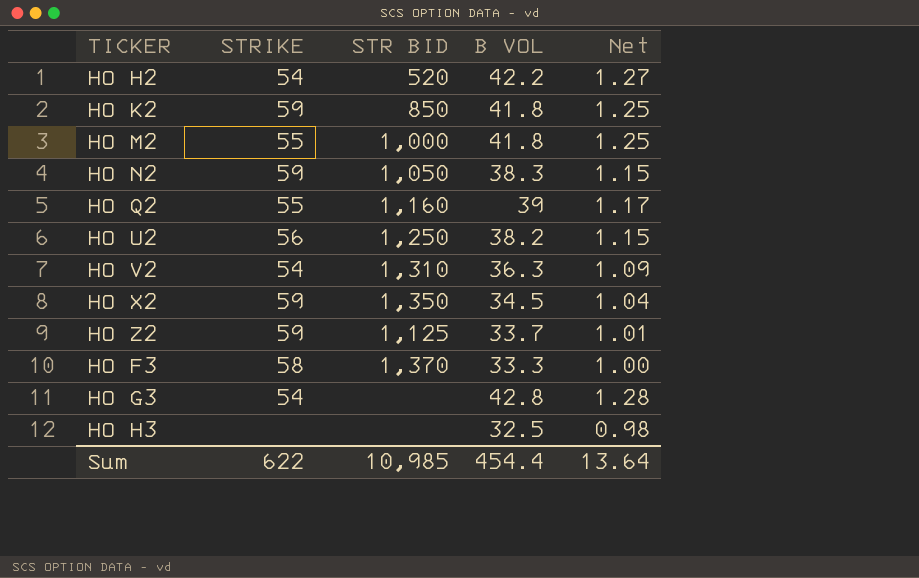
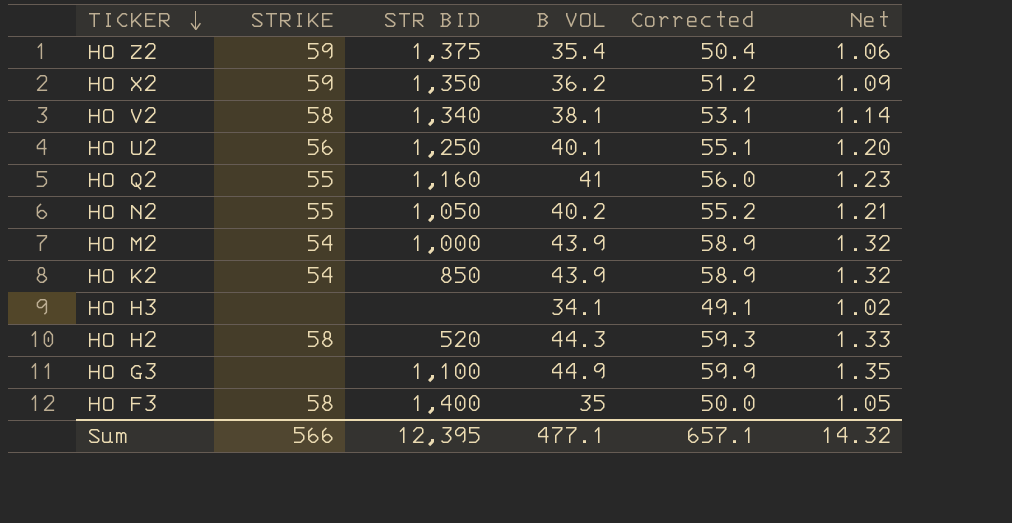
row order: none -> TICKER descending
column Corrected | formula: none -> [B VOL] + 15
HO Z2 | STR BID: 1,125 -> 1,375
HO Z2 | B VOL: 33.7 -> 35.4
HO Z2 | Net: 1.01 -> 1.06
HO X2 | B VOL: 34.5 -> 36.2
HO X2 | Net: 1.04 -> 1.09
HO V2 | STRIKE: 54 -> 58
HO V2 | STR BID: 1,310 -> 1,340
HO V2 | B VOL: 36.3 -> 38.1
HO V2 | Net: 1.09 -> 1.14
HO U2 | B VOL: 38.2 -> 40.1
HO U2 | Net: 1.15 -> 1.20
HO Q2 | B VOL: 39 -> 41
HO Q2 | Net: 1.17 -> 1.23
HO N2 | STRIKE: 59 -> 55
HO N2 | B VOL: 38.3 -> 40.2
HO N2 | Net: 1.15 -> 1.21
HO M2 | STRIKE: 55 -> 54
HO M2 | B VOL: 41.8 -> 43.9
HO M2 | Net: 1.25 -> 1.32
HO K2 | STRIKE: 59 -> 54
HO K2 | B VOL: 41.8 -> 43.9
HO K2 | Net: 1.25 -> 1.32
HO H3 | B VOL: 32.5 -> 34.1
HO H3 | Net: 0.98 -> 1.02
HO H2 | STRIKE: 54 -> 58
HO H2 | B VOL: 42.2 -> 44.3
HO H2 | Net: 1.27 -> 1.33
HO G3 | STRIKE: 54 -> none
HO G3 | STR BID: none -> 1,100
HO G3 | B VOL: 42.8 -> 44.9
HO G3 | Net: 1.28 -> 1.35
HO F3 | STR BID: 1,370 -> 1,400
HO F3 | B VOL: 33.3 -> 35
HO F3 | Net: 1.00 -> 1.05
Sum | STRIKE: 622 -> 566
Sum | STR BID: 10,985 -> 12,395
Sum | B VOL: 454.4 -> 477.1
Sum | Net: 13.64 -> 14.32

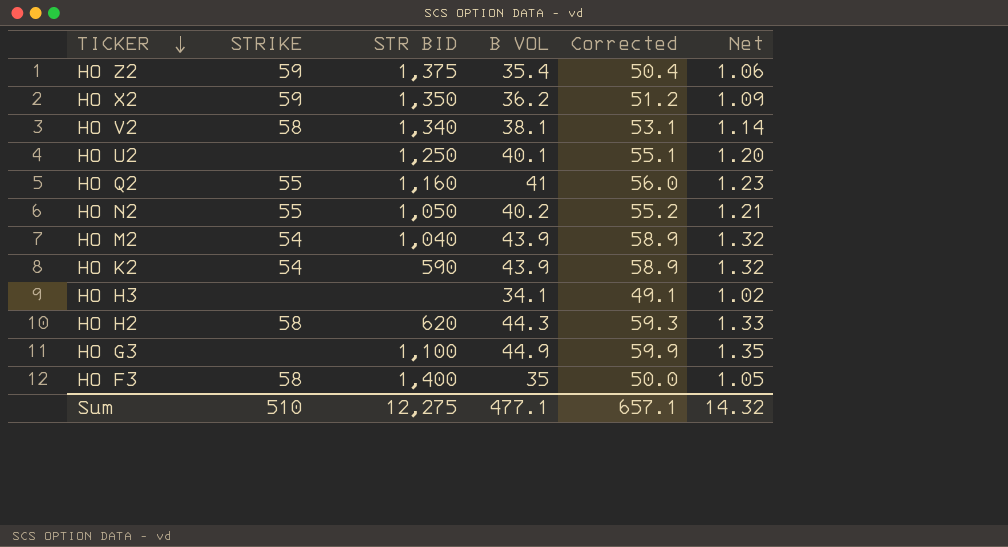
HO U2 | STRIKE: 56 -> none
HO M2 | STR BID: 1,000 -> 1,040
HO K2 | STR BID: 850 -> 590
HO H2 | STR BID: 520 -> 620
Sum | STRIKE: 566 -> 510
Sum | STR BID: 12,395 -> 12,275

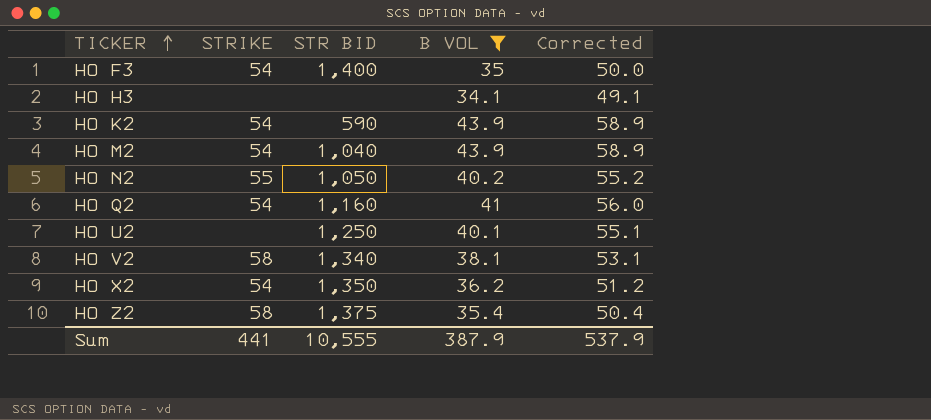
filter: none -> B VOL <= 43.9
row order: TICKER descending -> TICKER ascending
column Net | formula: [B VOL] * 0.03 -> none
HO F3 | STRIKE: 58 -> 54
HO Q2 | STRIKE: 55 -> 54
HO X2 | STRIKE: 59 -> 54
HO Z2 | STRIKE: 59 -> 58
Sum | STRIKE: 510 -> 441
Sum | STR BID: 12,275 -> 10,555
Sum | B VOL: 477.1 -> 387.9
Sum | Corrected: 657.1 -> 537.9

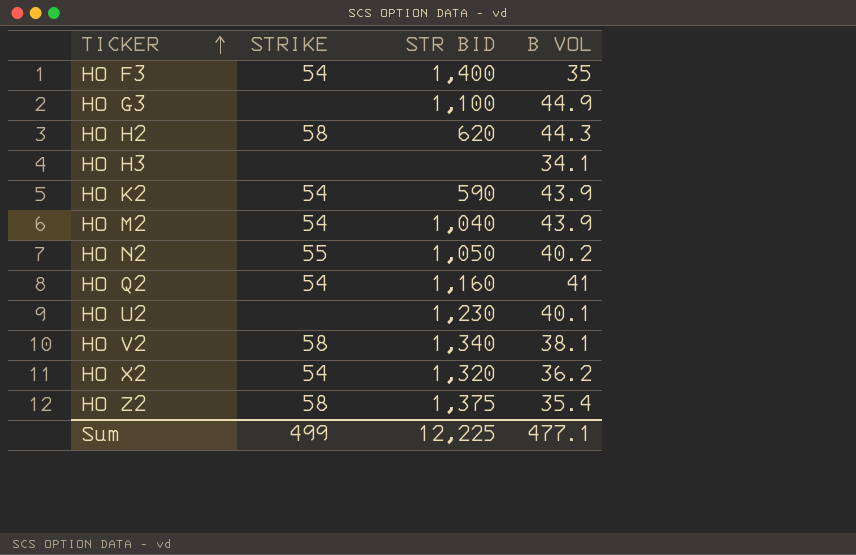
filter: B VOL <= 43.9 -> none
column Corrected | formula: [B VOL] + 15 -> none
HO U2 | STR BID: 1,250 -> 1,230
HO X2 | STR BID: 1,350 -> 1,320
Sum | STRIKE: 441 -> 499
Sum | STR BID: 10,555 -> 12,225
Sum | B VOL: 387.9 -> 477.1

